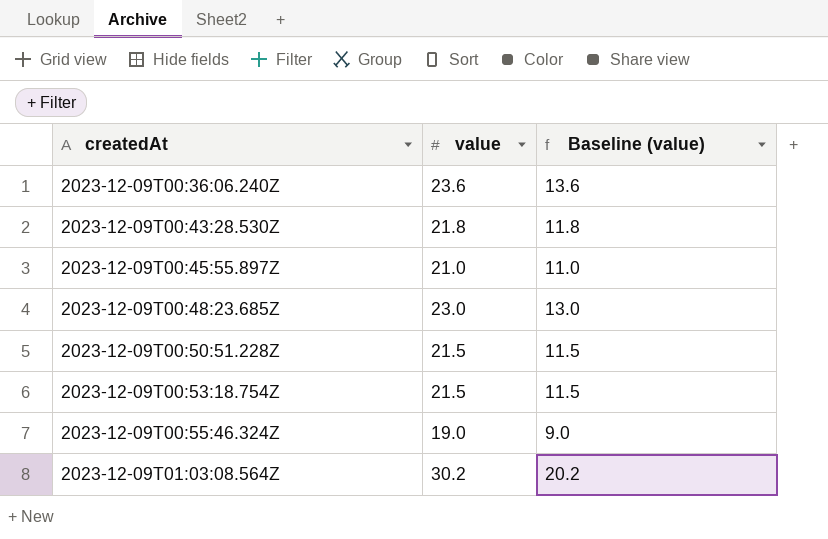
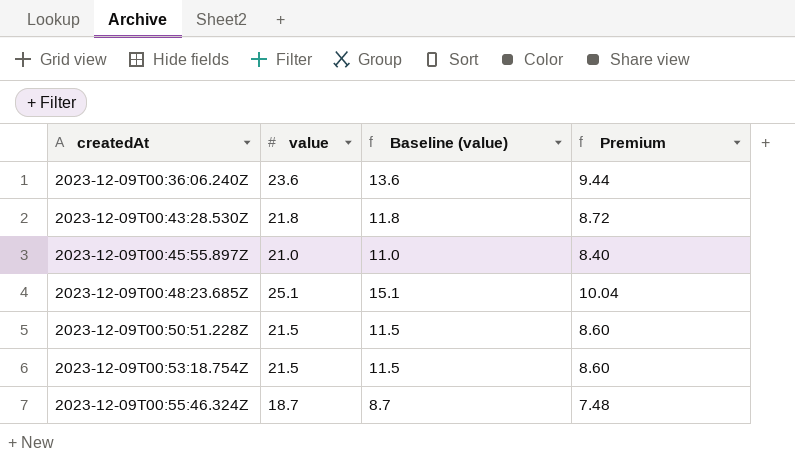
column Premium | formula: none -> [value] * 0.4
row 2023-12-09T01:03:08.564Z: 30.2 | 20.2 -> none
2023-12-09T00:48:23.685Z | value: 23.0 -> 25.1
2023-12-09T00:48:23.685Z | Baseline (value): 13.0 -> 15.1
2023-12-09T00:55:46.324Z | value: 19.0 -> 18.7
2023-12-09T00:55:46.324Z | Baseline (value): 9.0 -> 8.7

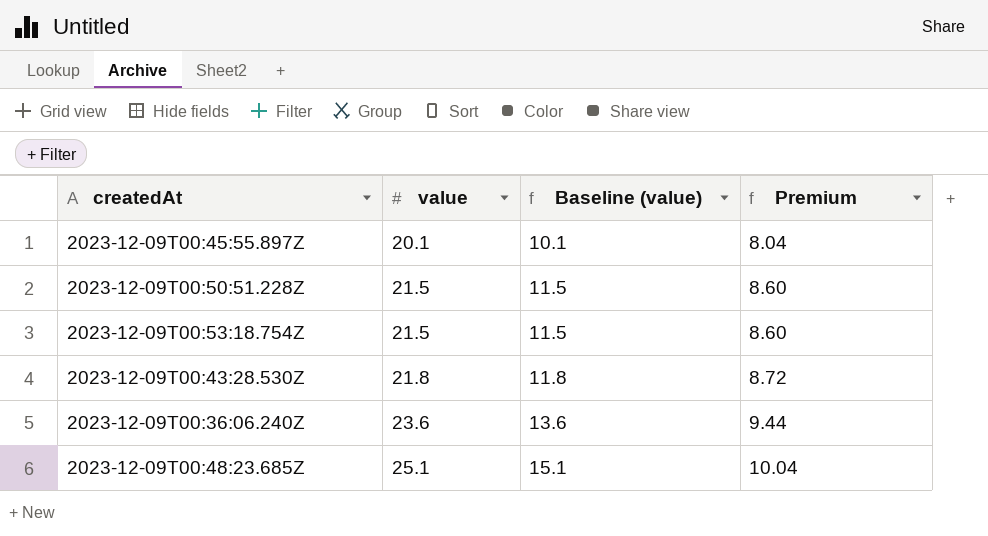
row order: createdAt ascending -> value ascending
row 2023-12-09T00:55:46.324Z: 18.7 | 8.7 | 7.48 -> none
2023-12-09T00:45:55.897Z | value: 21.0 -> 20.1
2023-12-09T00:45:55.897Z | Baseline (value): 11.0 -> 10.1
2023-12-09T00:45:55.897Z | Premium: 8.40 -> 8.04

